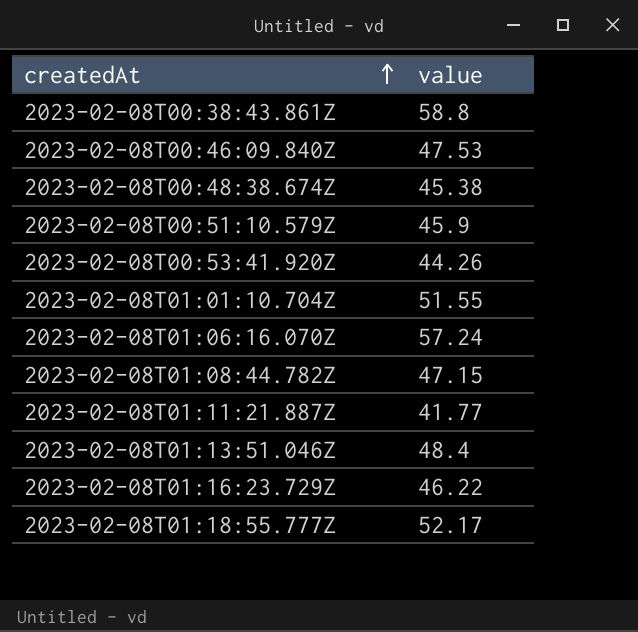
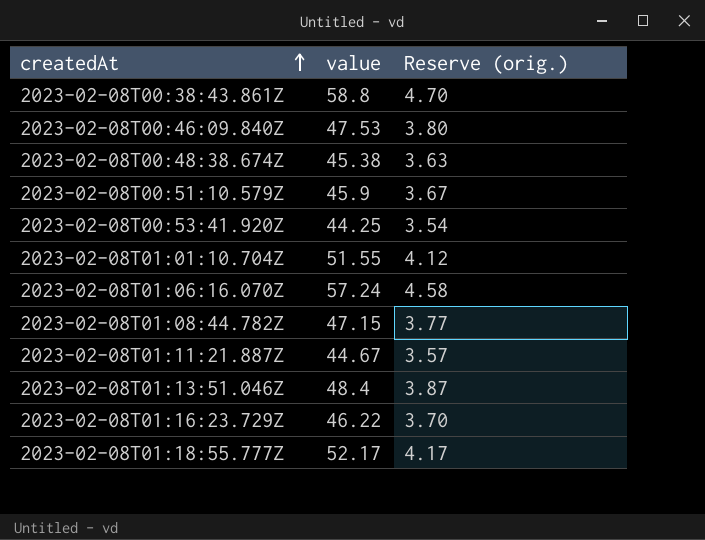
column Reserve (orig.) | formula: none -> [value] * 0.08
2023-02-08T00:53:41.920Z | value: 44.26 -> 44.25
2023-02-08T01:11:21.887Z | value: 41.77 -> 44.67

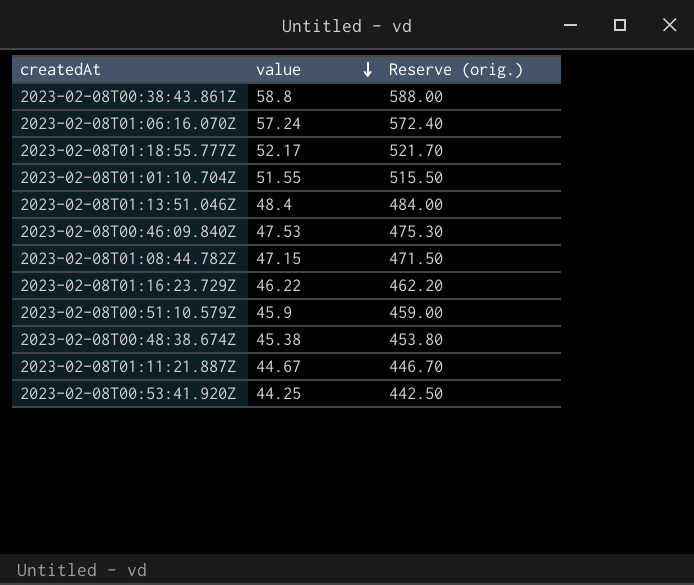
row order: createdAt ascending -> value descending
column Reserve (orig.) | formula: [value] * 0.08 -> [value] * 10

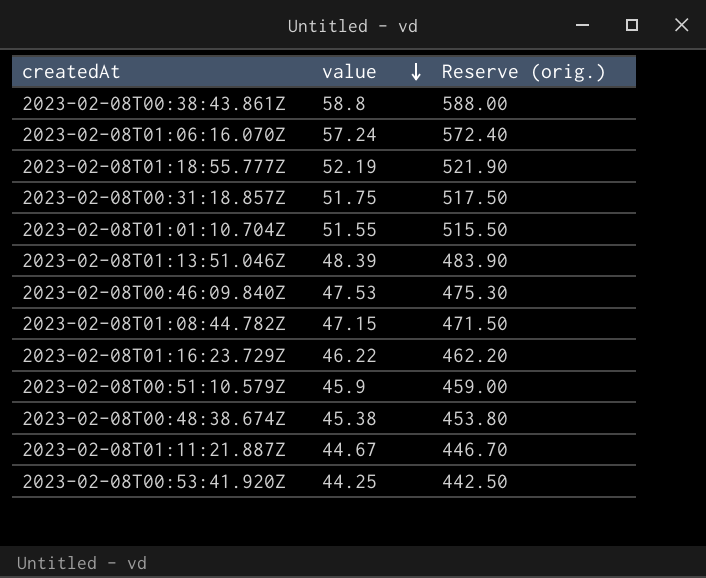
2023-02-08T01:18:55.777Z | value: 52.17 -> 52.19
2023-02-08T01:18:55.777Z | Reserve (orig.): 521.70 -> 521.90
row 2023-02-08T00:31:18.857Z: none -> 51.75 | 517.50
2023-02-08T01:13:51.046Z | value: 48.4 -> 48.39
2023-02-08T01:13:51.046Z | Reserve (orig.): 484.00 -> 483.90

